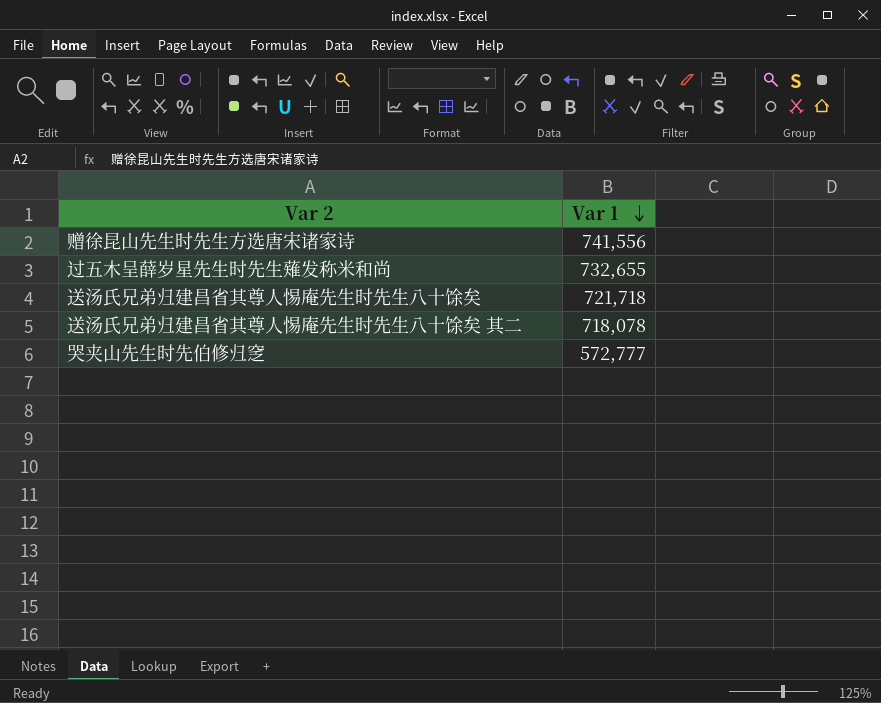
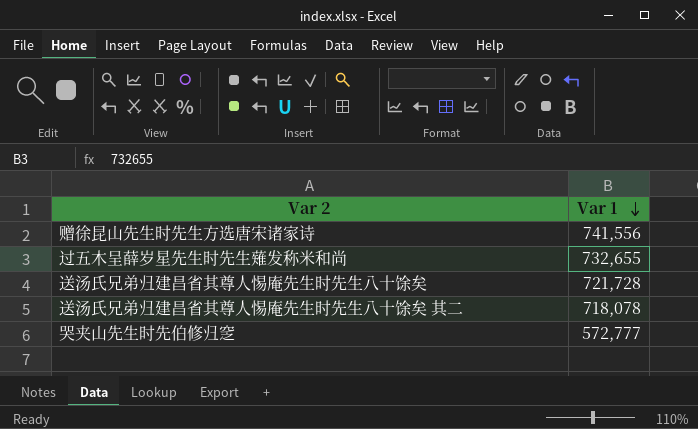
送汤氏兄弟归建昌省其尊人惕庵先生时先生八十馀矣 | Var 1: 721,718 -> 721,728

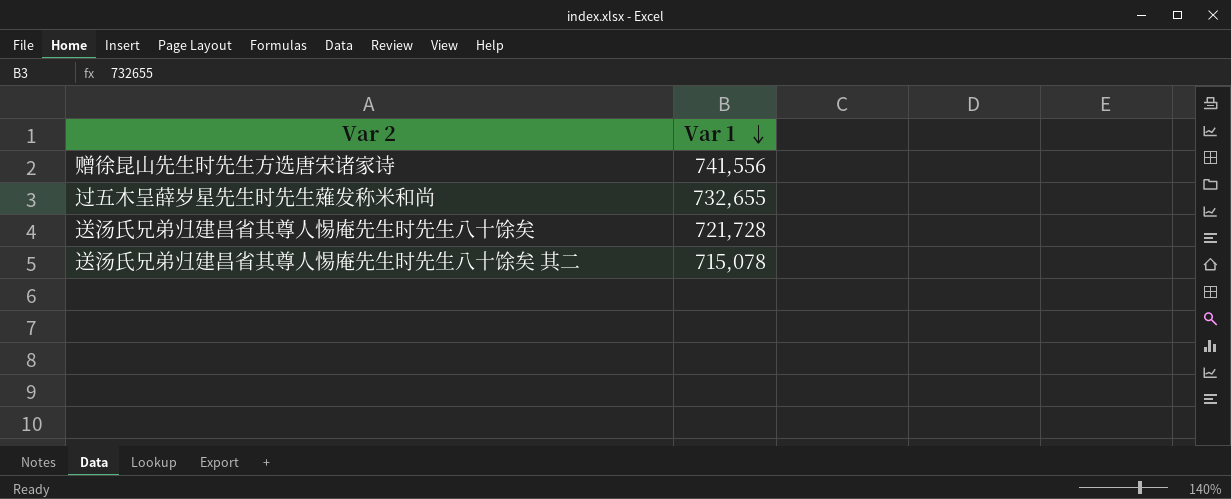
row 哭夹山先生时先伯修归窆: 572,777 -> none
送汤氏兄弟归建昌省其尊人惕庵先生时先生八十馀矣 其二 | Var 1: 718,078 -> 715,078

